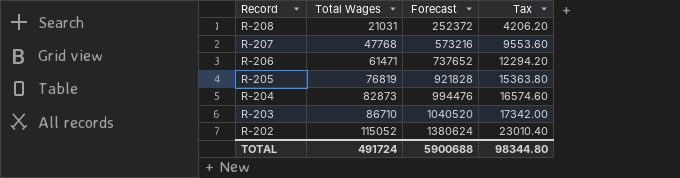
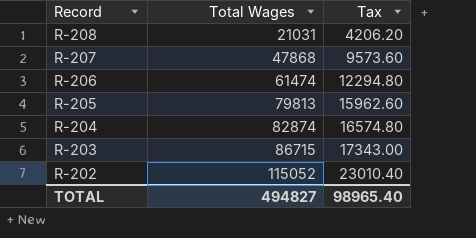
column Forecast | formula: [Total Wages] * 12 -> none
R-207 | Total Wages: 47768 -> 47868
R-207 | Tax: 9553.60 -> 9573.60
R-206 | Total Wages: 61471 -> 61474
R-206 | Tax: 12294.20 -> 12294.80
R-205 | Total Wages: 76819 -> 79813
R-205 | Tax: 15363.80 -> 15962.60
R-204 | Total Wages: 82873 -> 82874
R-204 | Tax: 16574.60 -> 16574.80
R-203 | Total Wages: 86710 -> 86715
R-203 | Tax: 17342.00 -> 17343.00
TOTAL | Total Wages: 491724 -> 494827
TOTAL | Tax: 98344.80 -> 98965.40

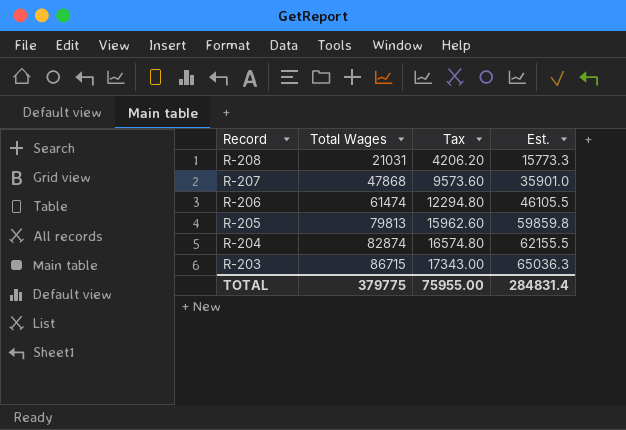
column Est. | formula: none -> [Total Wages] * 0.75
row R-202: 115052 | 23010.40 -> none
TOTAL | Total Wages: 494827 -> 379775
TOTAL | Tax: 98965.40 -> 75955.00

